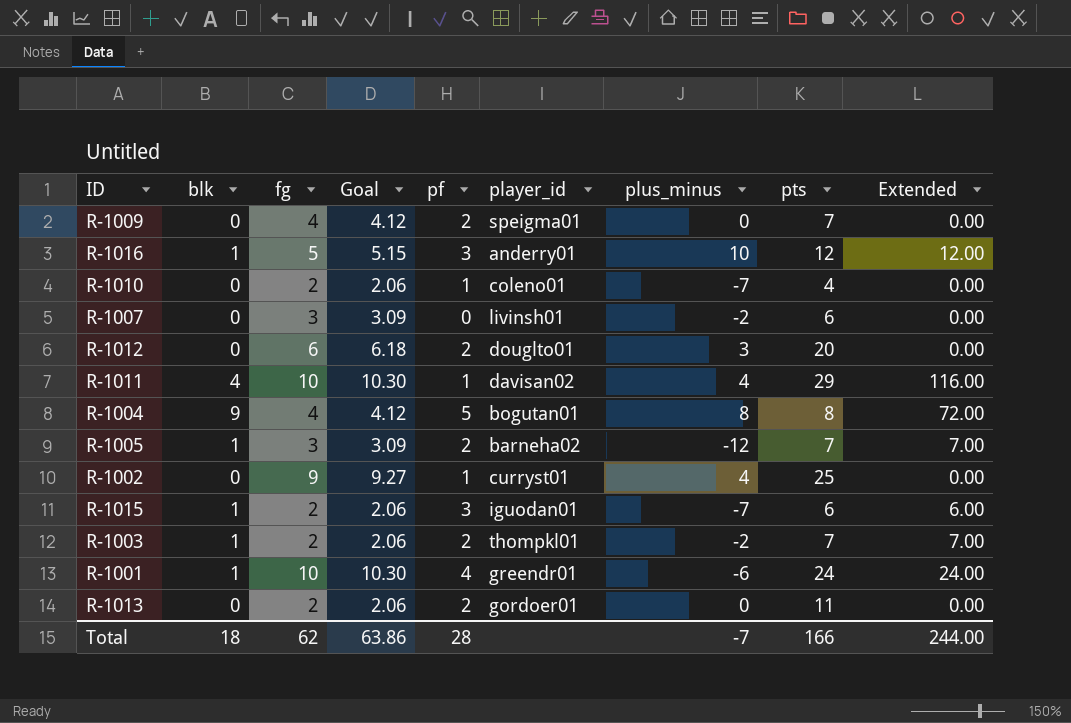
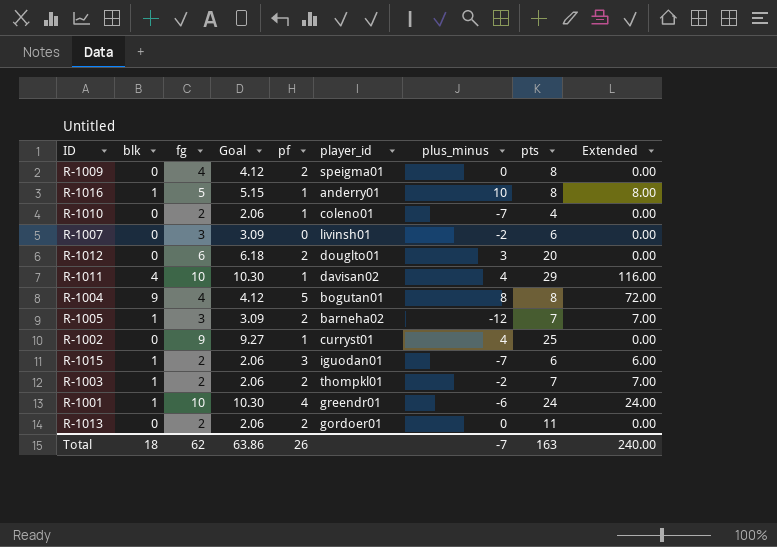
R-1009 | pts: 7 -> 8
R-1016 | pf: 3 -> 1
R-1016 | pts: 12 -> 8
R-1016 | Extended: 12.00 -> 8.00
Total | pf: 28 -> 26
Total | pts: 166 -> 163
Total | Extended: 244.00 -> 240.00

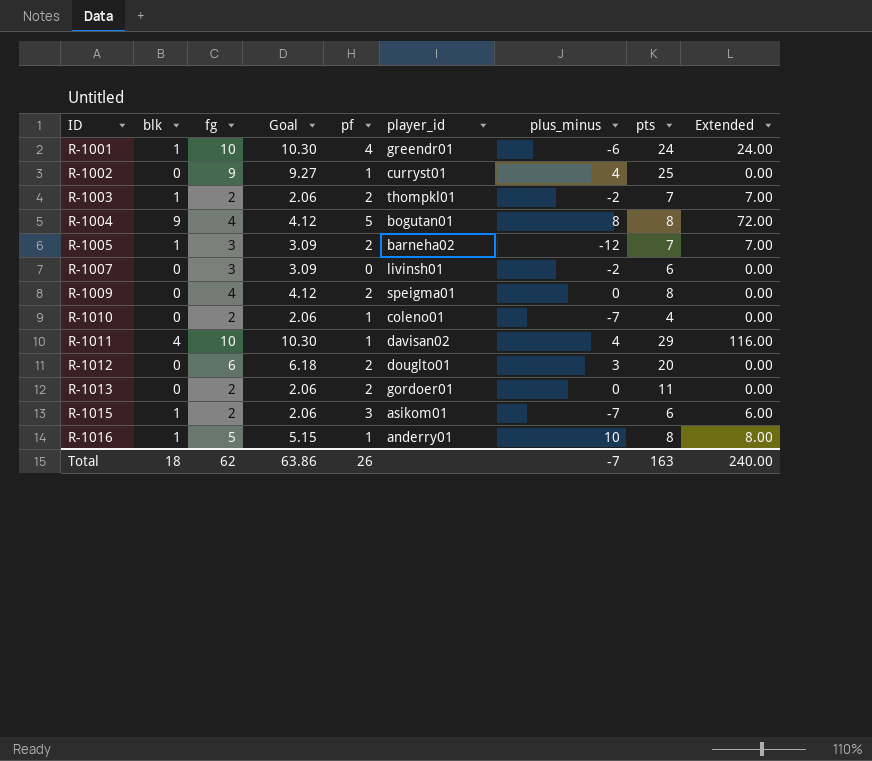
row order: none -> ID ascending
R-1015 | player_id: iguodan01 -> asikom01

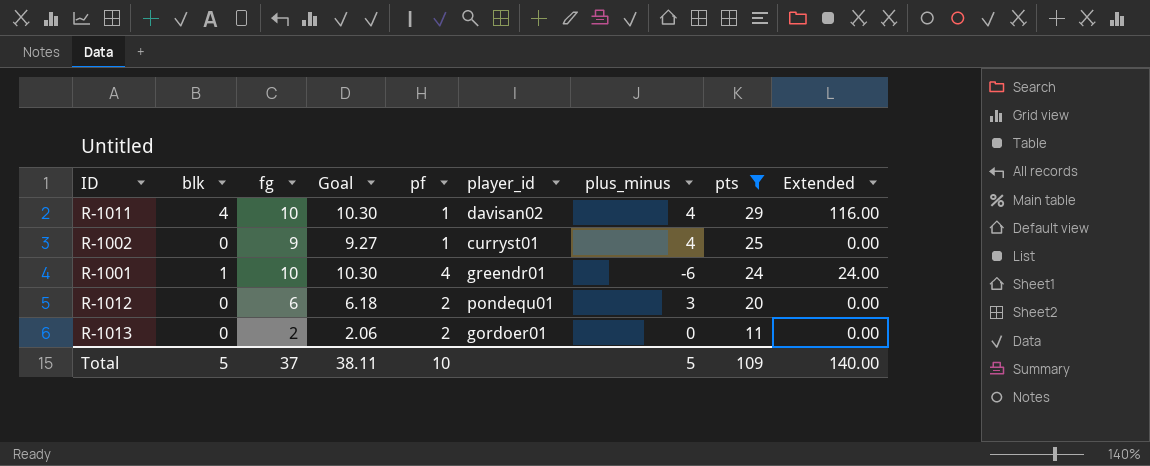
filter: none -> pts >= 11
row order: ID ascending -> pts descending
R-1012 | player_id: douglto01 -> pondequ01
Total | blk: 18 -> 5
Total | fg: 62 -> 37
Total | Goal: 63.86 -> 38.11
Total | pf: 26 -> 10
Total | plus_minus: -7 -> 5
Total | pts: 163 -> 109
Total | Extended: 240.00 -> 140.00

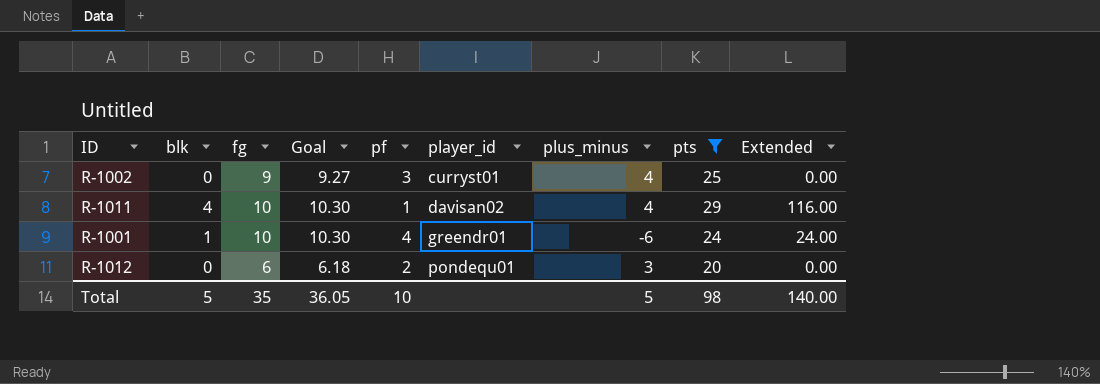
row order: pts descending -> player_id ascending
row R-1013: 0 | 2 | 2.06 | 2 | gordoer01 | 0 | 11 | 0.00 -> none
R-1002 | pf: 1 -> 3
Total | fg: 37 -> 35
Total | Goal: 38.11 -> 36.05
Total | pts: 109 -> 98

